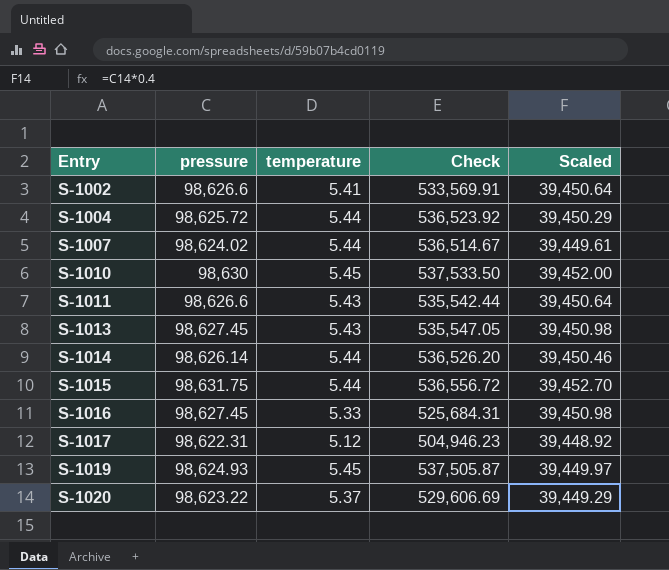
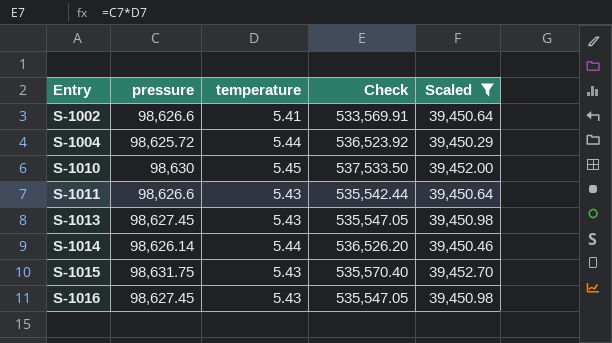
filter: none -> Scaled >= 39,450.29
S-1015 | temperature: 5.44 -> 5.43
S-1015 | Check: 536,556.72 -> 535,570.40
S-1016 | temperature: 5.33 -> 5.43
S-1016 | Check: 525,684.31 -> 535,547.05

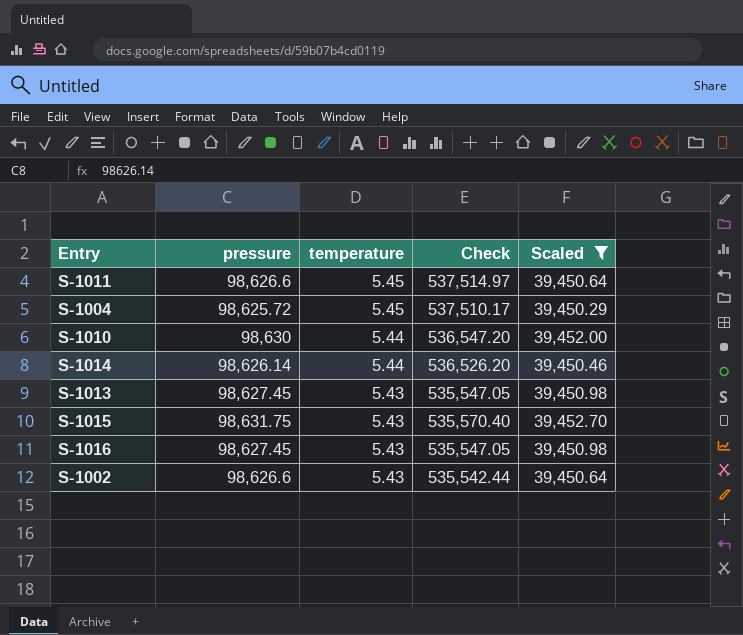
row order: Entry ascending -> temperature descending
S-1011 | temperature: 5.43 -> 5.45
S-1011 | Check: 535,542.44 -> 537,514.97
S-1004 | temperature: 5.44 -> 5.45
S-1004 | Check: 536,523.92 -> 537,510.17
S-1010 | temperature: 5.45 -> 5.44
S-1010 | Check: 537,533.50 -> 536,547.20
S-1002 | temperature: 5.41 -> 5.43
S-1002 | Check: 533,569.91 -> 535,542.44

